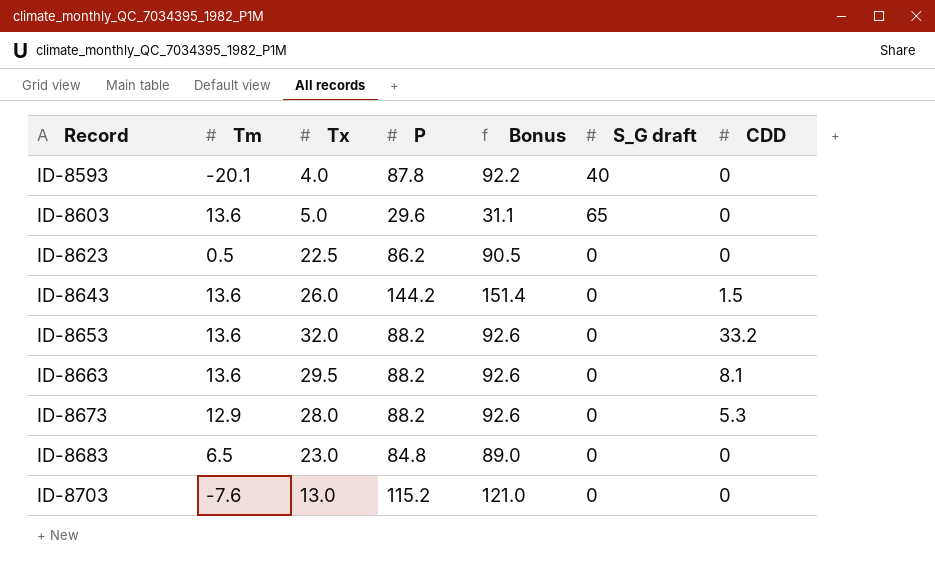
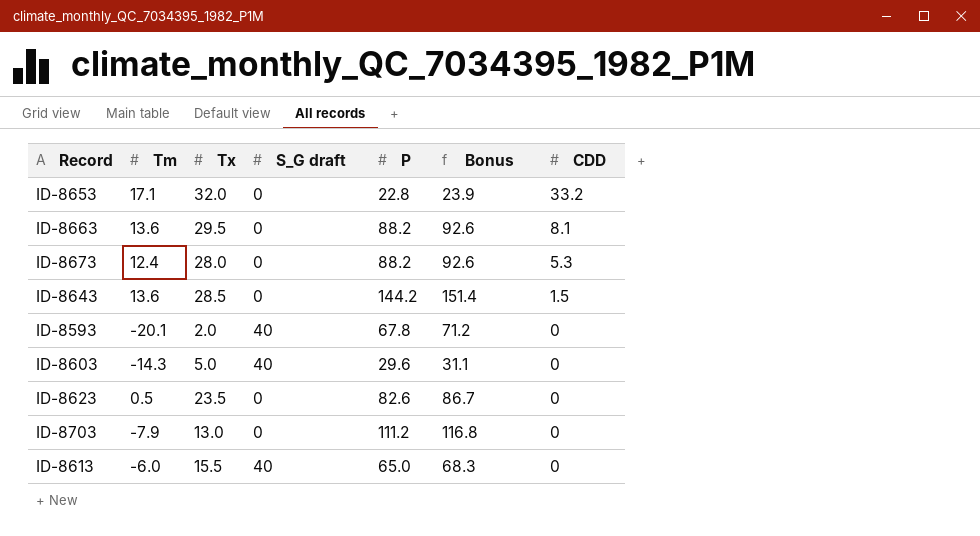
row order: Record ascending -> CDD descending
column S_G draft | position: 6 -> 4
row ID-8683: 6.5 | 23.0 | 84.8 | 89.0 | 0 | 0 -> none
ID-8653 | Tm: 13.6 -> 17.1
ID-8653 | P: 88.2 -> 22.8
ID-8653 | Bonus: 92.6 -> 23.9
ID-8673 | Tm: 12.9 -> 12.4
ID-8643 | Tx: 26.0 -> 28.5
ID-8593 | Tx: 4.0 -> 2.0
ID-8593 | P: 87.8 -> 67.8
ID-8593 | Bonus: 92.2 -> 71.2
ID-8603 | Tm: 13.6 -> -14.3
ID-8603 | S_G draft: 65 -> 40
ID-8623 | Tx: 22.5 -> 23.5
ID-8623 | P: 86.2 -> 82.6
ID-8623 | Bonus: 90.5 -> 86.7
ID-8703 | Tm: -7.6 -> -7.9
ID-8703 | P: 115.2 -> 111.2
ID-8703 | Bonus: 121.0 -> 116.8
row ID-8613: none -> -6.0 | 15.5 | 40 | 65.0 | 68.3 | 0

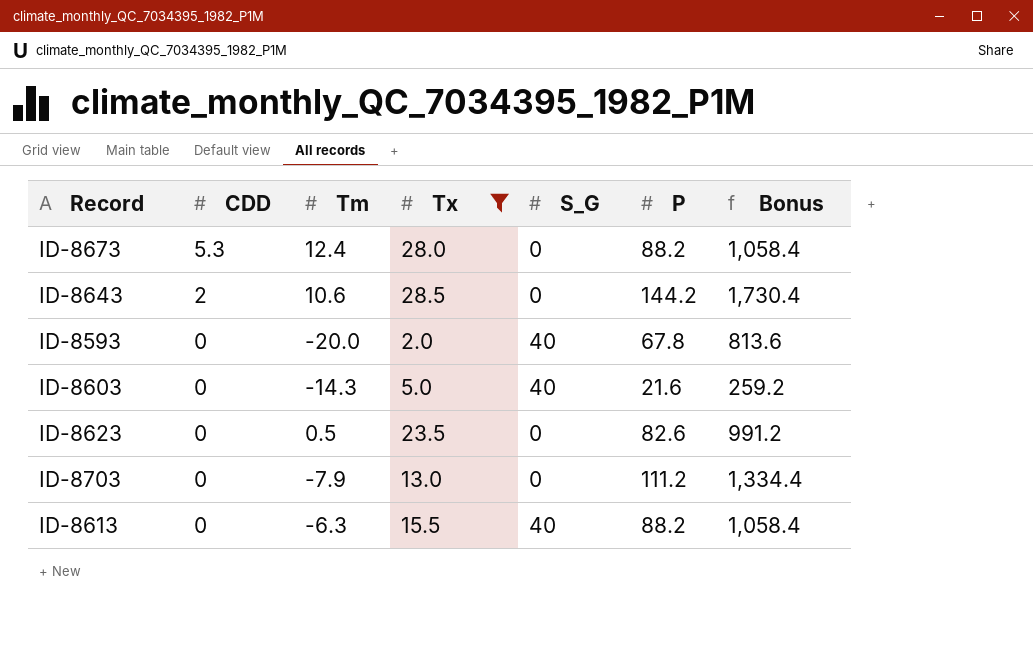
filter: none -> Tx <= 28.5
column CDD | position: 7 -> 2
column name: S_G draft -> S_G
column Bonus | formula: [P] * 1.05 -> [P] * 12
ID-8643 | CDD: 1.5 -> 2
ID-8643 | Tm: 13.6 -> 10.6
ID-8593 | Tm: -20.1 -> -20.0
ID-8603 | P: 29.6 -> 21.6
ID-8613 | Tm: -6.0 -> -6.3
ID-8613 | P: 65.0 -> 88.2

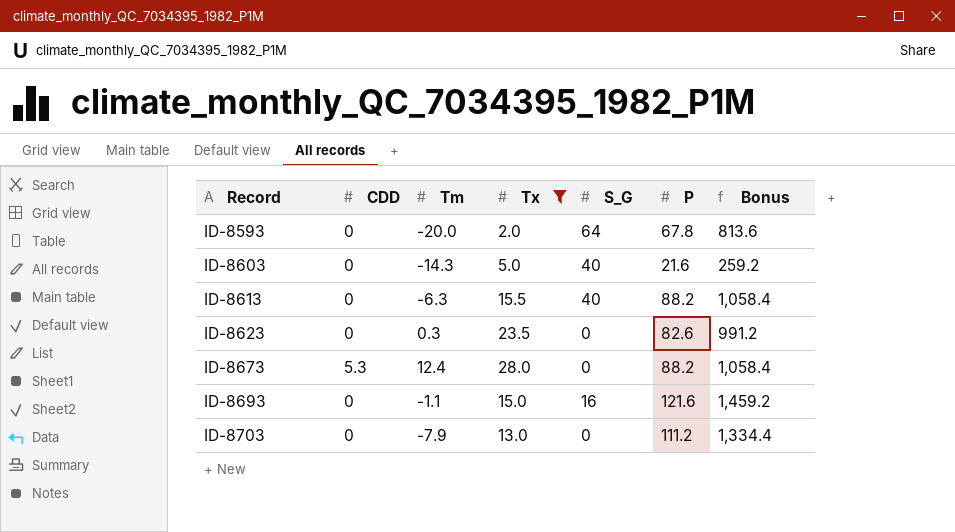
row order: CDD descending -> Record ascending
row ID-8643: 2 | 10.6 | 28.5 | 0 | 144.2 | 1,730.4 -> none
ID-8593 | S_G: 40 -> 64
ID-8623 | Tm: 0.5 -> 0.3
row ID-8693: none -> 0 | -1.1 | 15.0 | 16 | 121.6 | 1,459.2

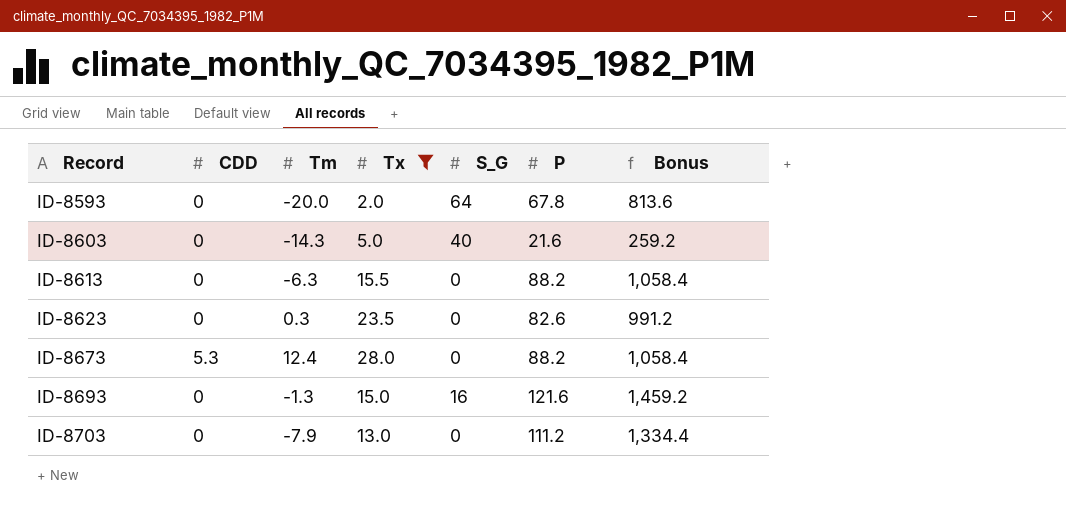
ID-8613 | S_G: 40 -> 0
ID-8693 | Tm: -1.1 -> -1.3

